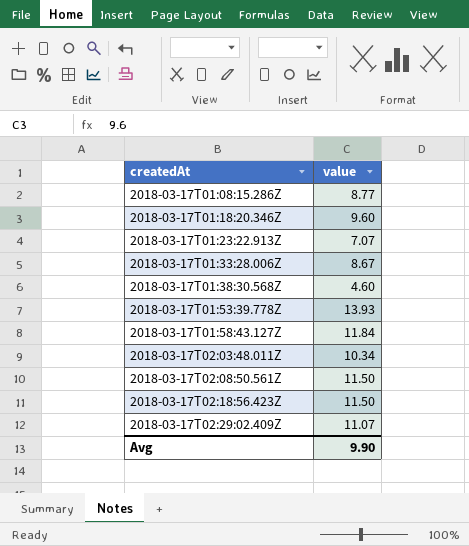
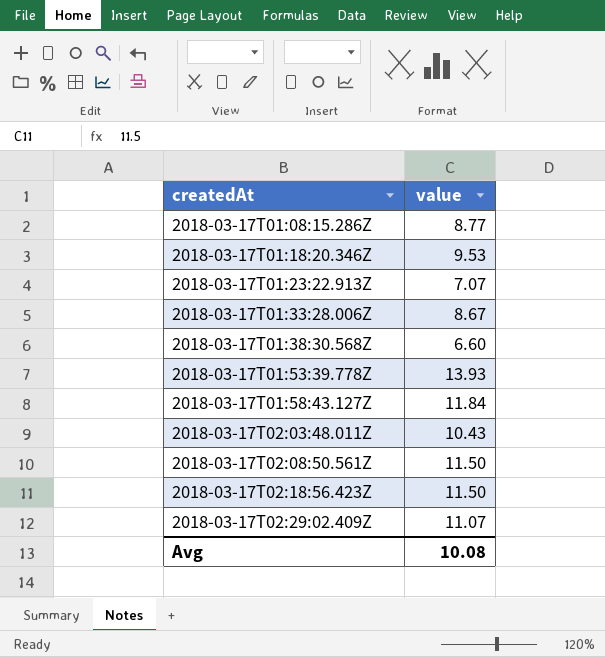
2018-03-17T01:18:20.346Z | value: 9.60 -> 9.53
2018-03-17T01:38:30.568Z | value: 4.60 -> 6.60
2018-03-17T02:03:48.011Z | value: 10.34 -> 10.43
Avg | value: 9.90 -> 10.08

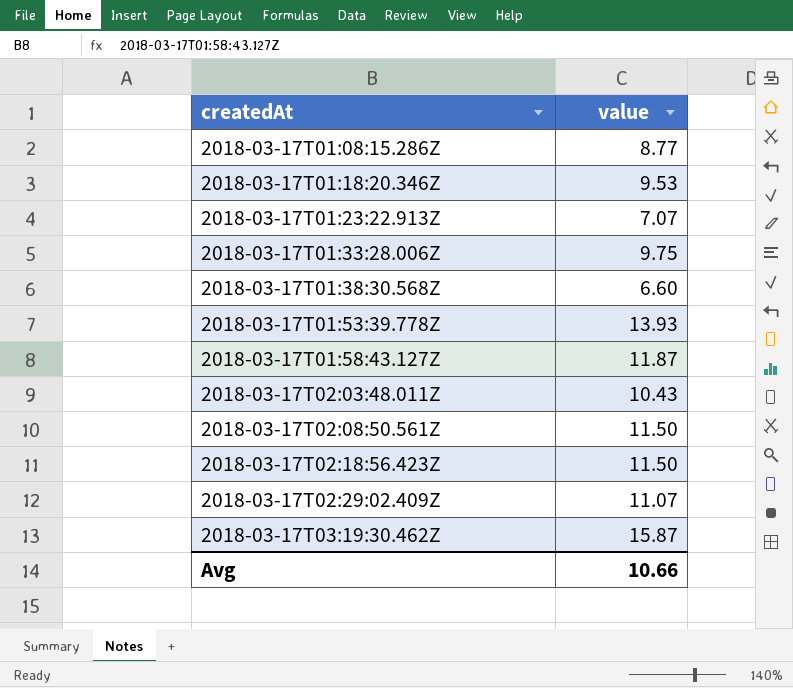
2018-03-17T01:33:28.006Z | value: 8.67 -> 9.75
2018-03-17T01:58:43.127Z | value: 11.84 -> 11.87
row 2018-03-17T03:19:30.462Z: none -> 15.87
Avg | value: 10.08 -> 10.66

